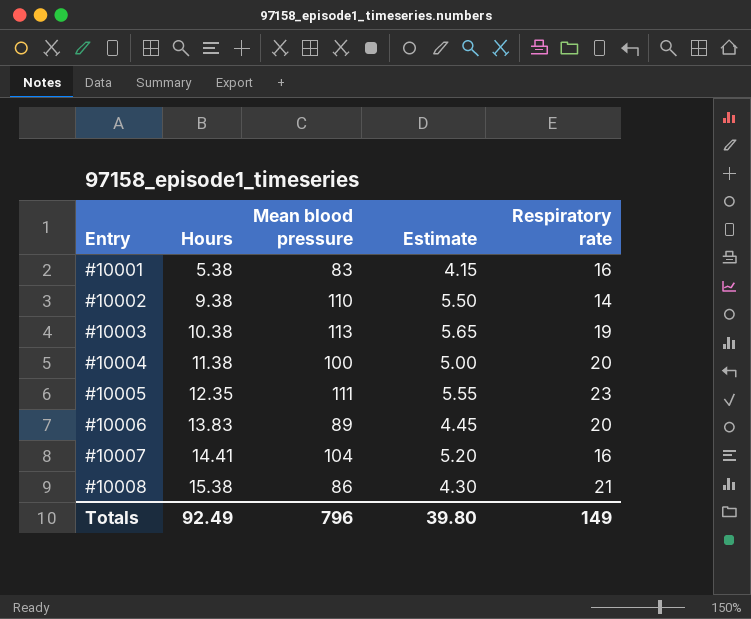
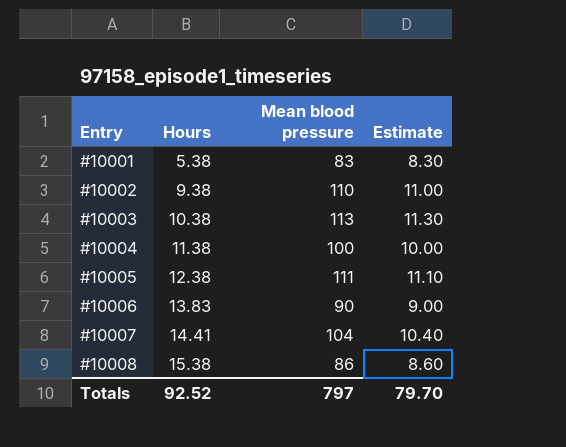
column Respiratory rate | position: 5 -> none
column Estimate | formula: [Mean blood pressure] * 0.05 -> [Mean blood pressure] * 0.1
#10005 | Hours: 12.35 -> 12.38
#10006 | Mean blood pressure: 89 -> 90
Totals | Hours: 92.49 -> 92.52
Totals | Mean blood pressure: 796 -> 797
Totals | Estimate: 39.80 -> 79.70

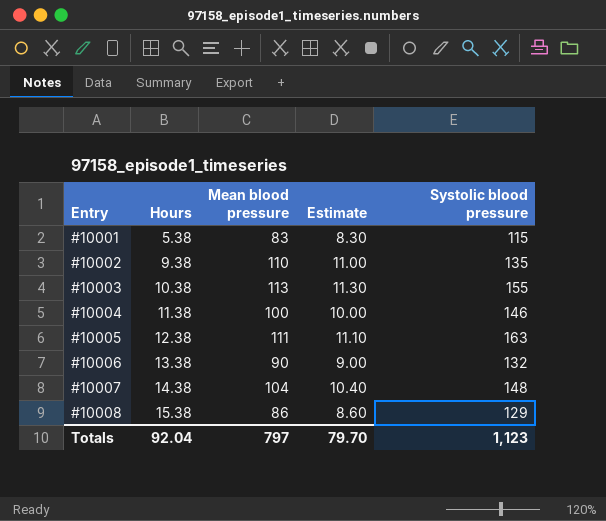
column Systolic blood pressure | position: none -> 5
#10006 | Hours: 13.83 -> 13.38
#10007 | Hours: 14.41 -> 14.38
Totals | Hours: 92.52 -> 92.04

